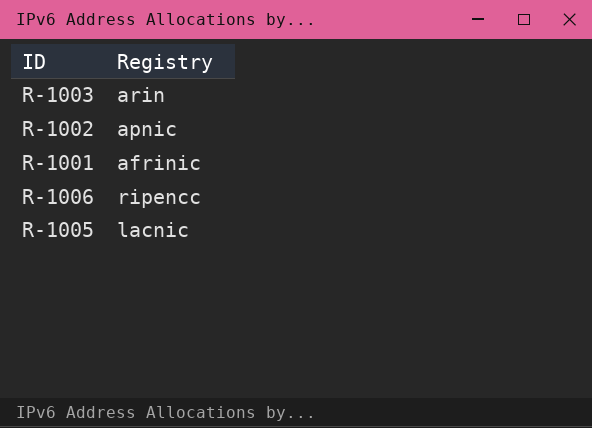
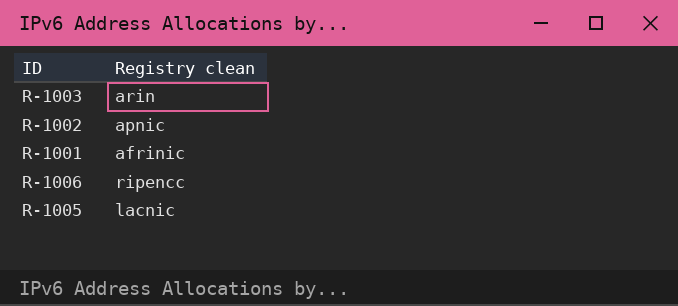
column name: Registry -> Registry clean

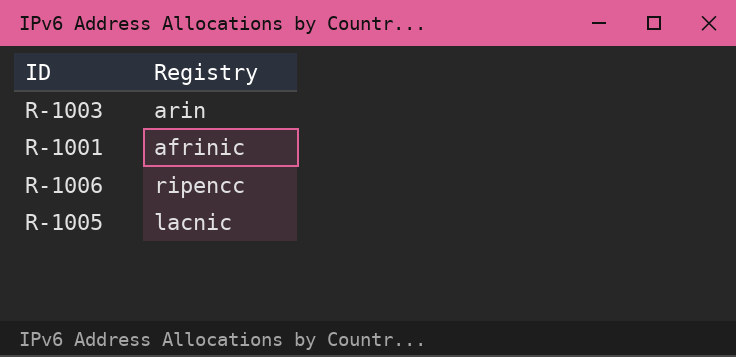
column name: Registry clean -> Registry
row R-1002: apnic -> none

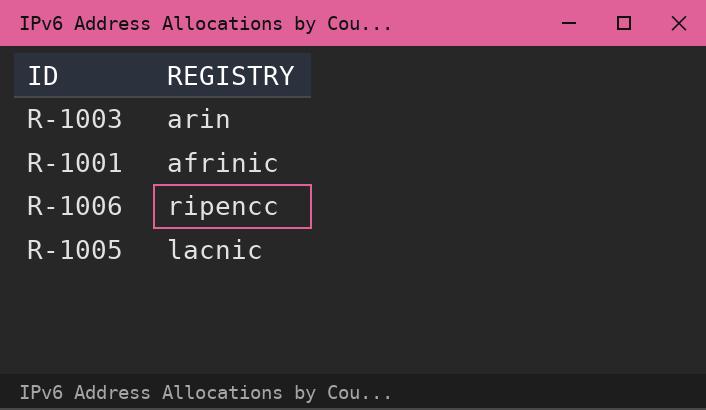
column name: Registry -> REGISTRY

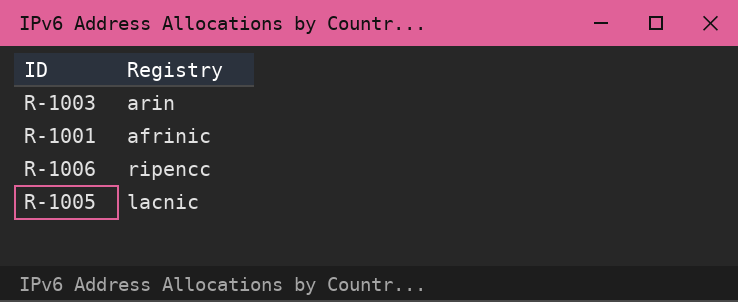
column name: REGISTRY -> Registry

